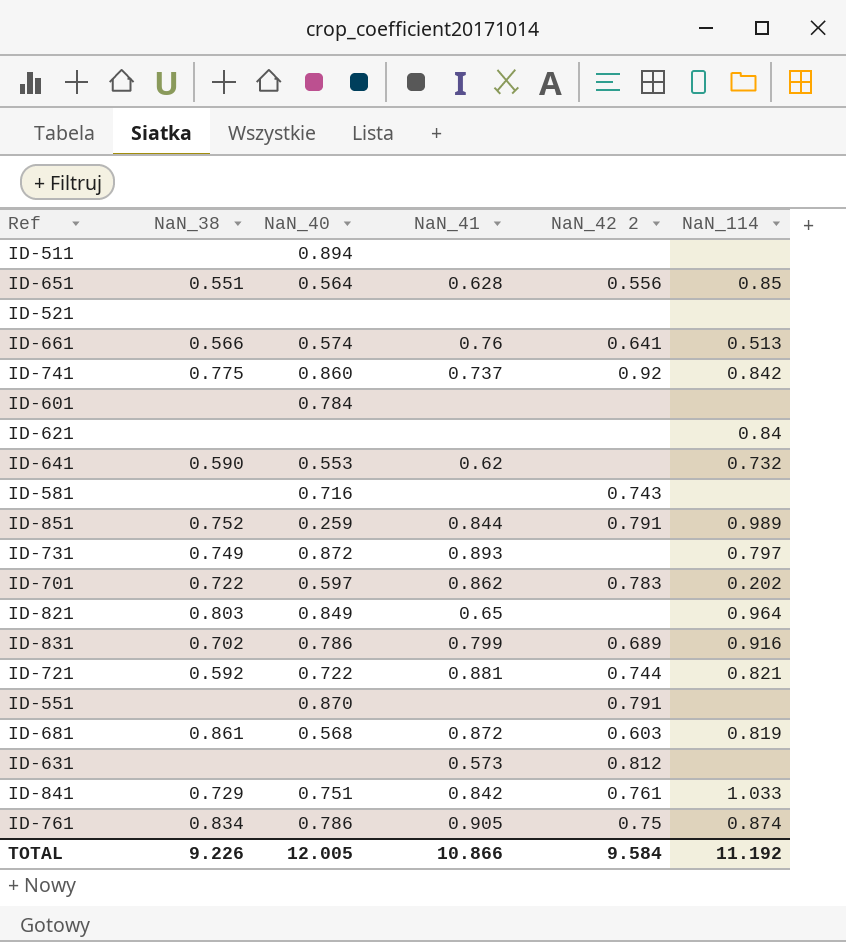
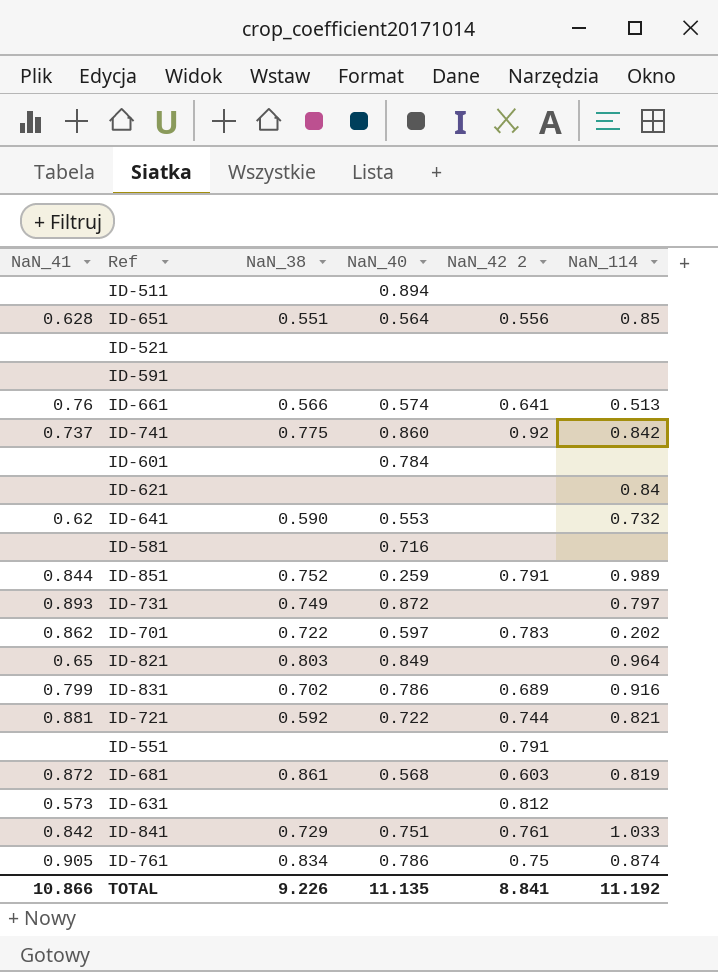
column NaN_41 | position: 4 -> 1
row ID-591: none -> none | none | none | none | none
ID-581 | NaN_42 2: 0.743 -> none
ID-551 | NaN_40: 0.870 -> none
TOTAL | NaN_40: 12.005 -> 11.135
TOTAL | NaN_42 2: 9.584 -> 8.841

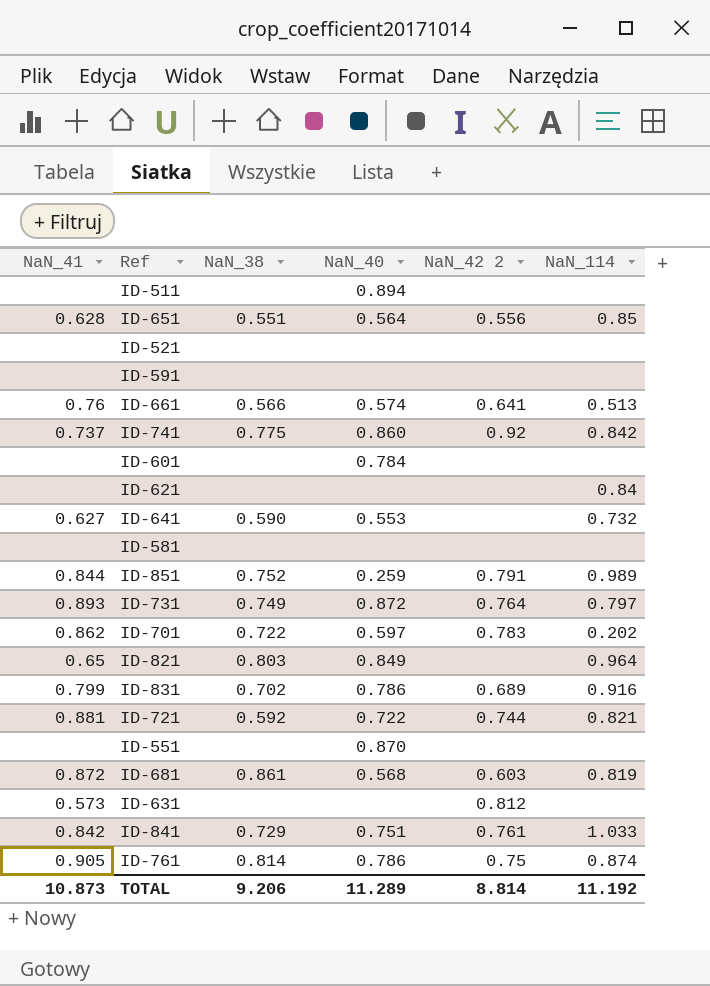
ID-641 | NaN_41: 0.62 -> 0.627
ID-581 | NaN_40: 0.716 -> none
ID-731 | NaN_42 2: none -> 0.764
ID-551 | NaN_40: none -> 0.870
ID-551 | NaN_42 2: 0.791 -> none
ID-761 | NaN_38: 0.834 -> 0.814
TOTAL | NaN_41: 10.866 -> 10.873
TOTAL | NaN_38: 9.226 -> 9.206
TOTAL | NaN_40: 11.135 -> 11.289
TOTAL | NaN_42 2: 8.841 -> 8.814

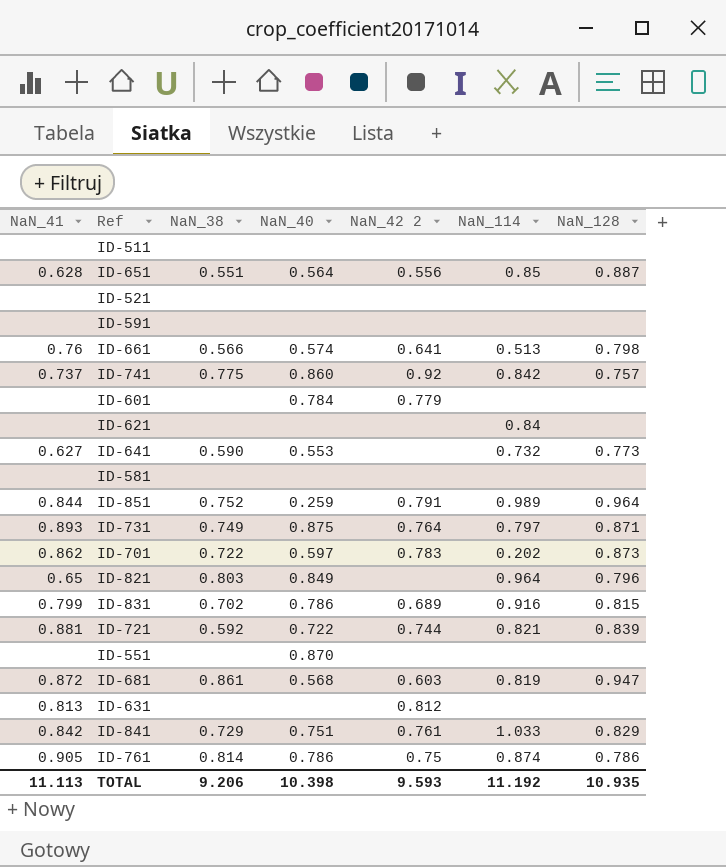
column NaN_128 | position: none -> 7
ID-511 | NaN_40: 0.894 -> none
ID-601 | NaN_42 2: none -> 0.779
ID-731 | NaN_40: 0.872 -> 0.875
ID-631 | NaN_41: 0.573 -> 0.813
TOTAL | NaN_41: 10.873 -> 11.113
TOTAL | NaN_40: 11.289 -> 10.398
TOTAL | NaN_42 2: 8.814 -> 9.593

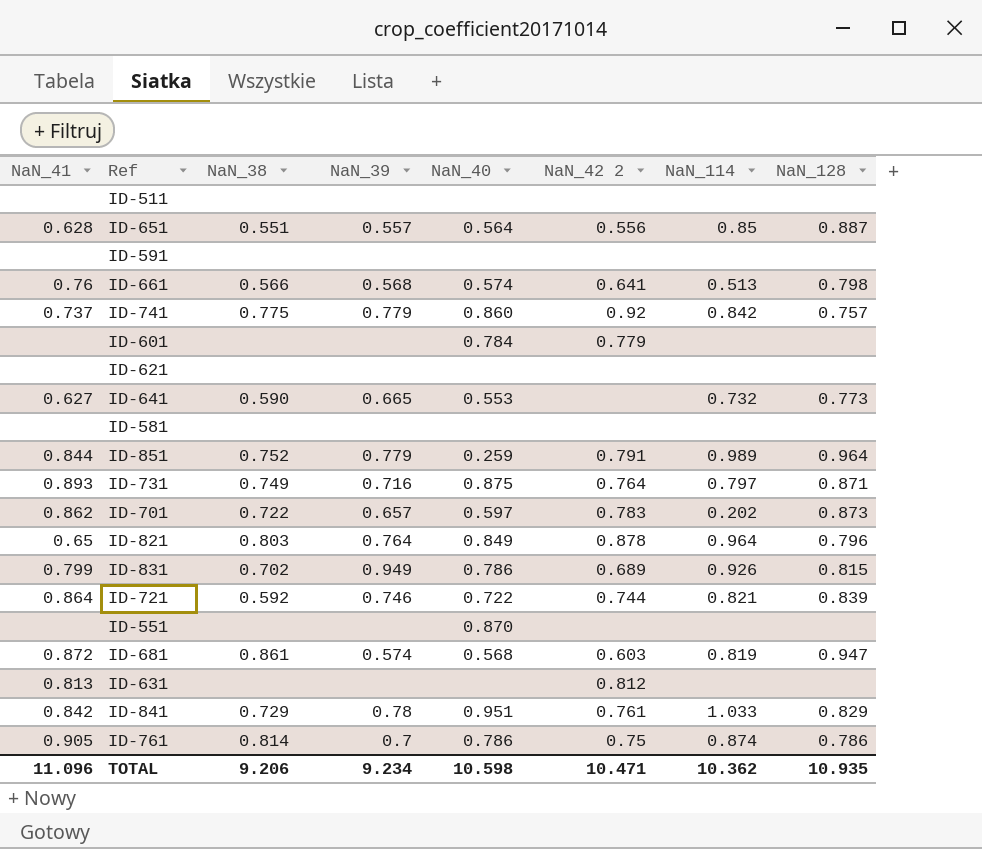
column NaN_39 | position: none -> 4
row ID-521: none | none | none | none | none | none -> none
ID-621 | NaN_114: 0.84 -> none
ID-821 | NaN_42 2: none -> 0.878
ID-831 | NaN_114: 0.916 -> 0.926
ID-721 | NaN_41: 0.881 -> 0.864
ID-841 | NaN_40: 0.751 -> 0.951
TOTAL | NaN_41: 11.113 -> 11.096
TOTAL | NaN_40: 10.398 -> 10.598
TOTAL | NaN_42 2: 9.593 -> 10.471
TOTAL | NaN_114: 11.192 -> 10.362

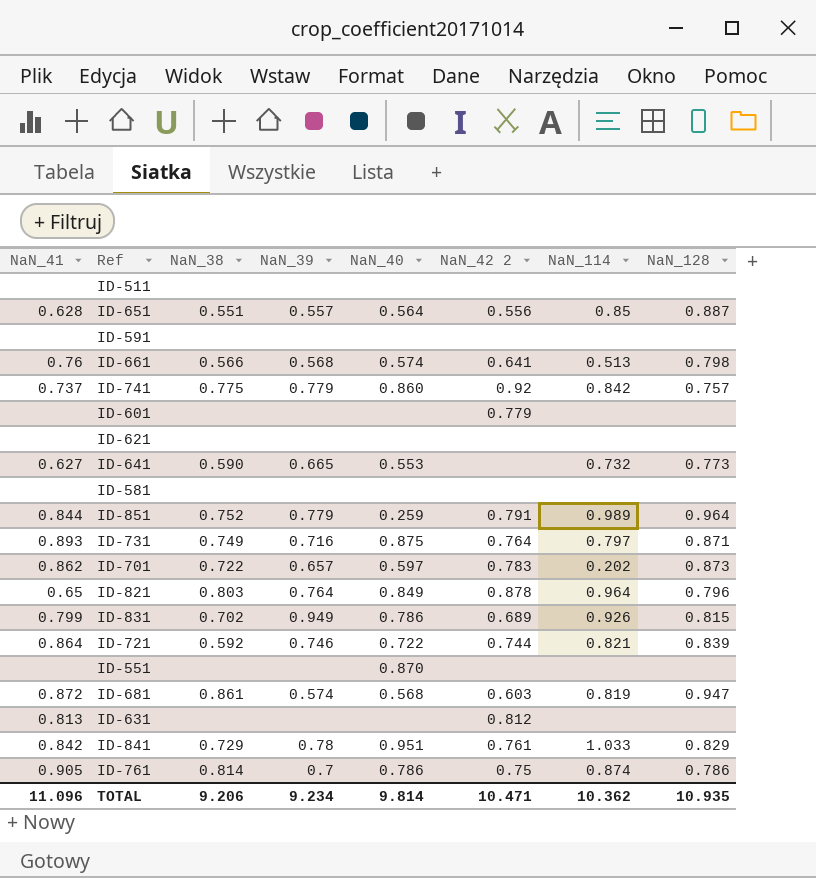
ID-601 | NaN_40: 0.784 -> none
TOTAL | NaN_40: 10.598 -> 9.814

